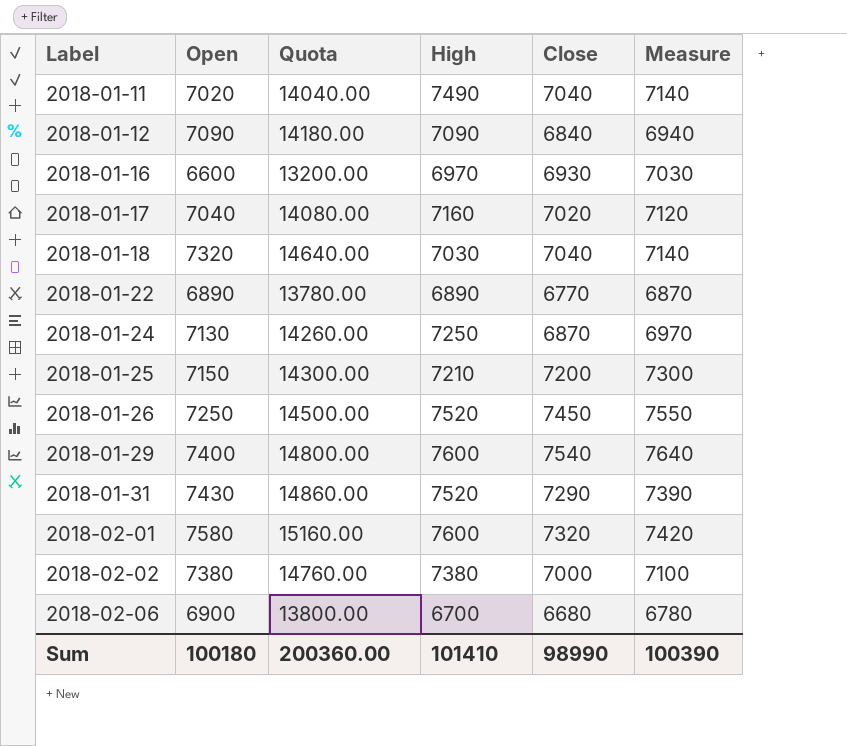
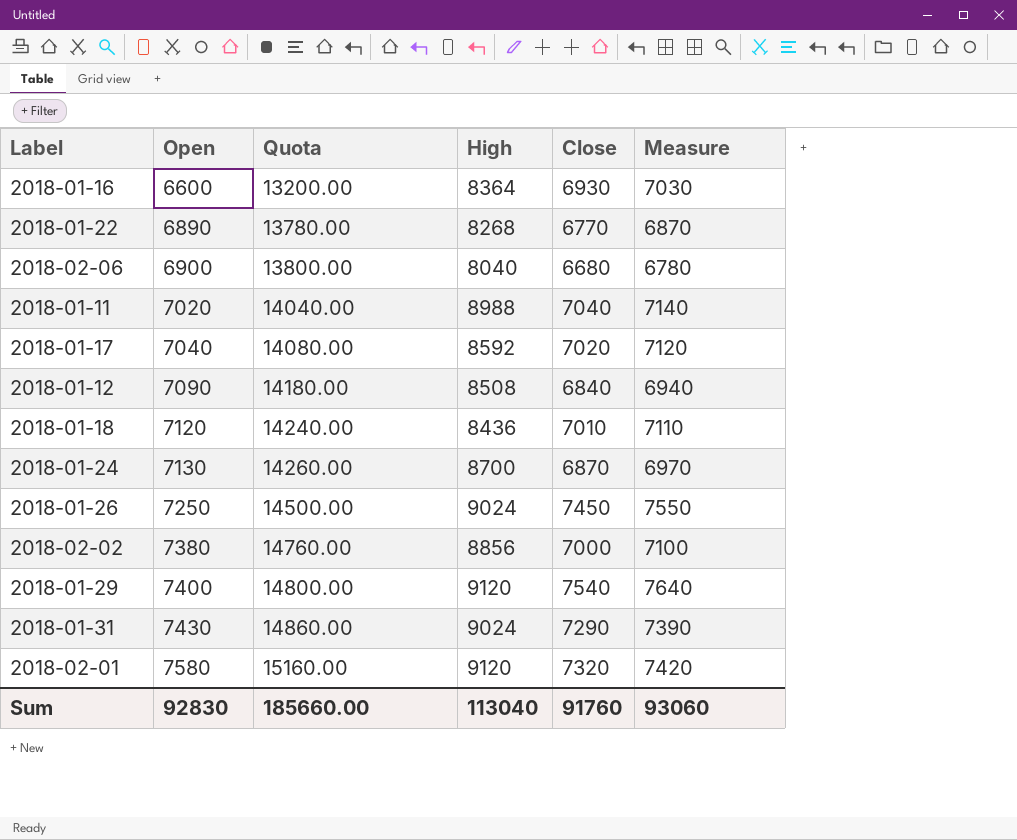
row order: Label ascending -> Open ascending
row 2018-01-25: 7150 | 14300.00 | 7210 | 7200 | 7300 -> none
2018-01-16 | High: 6970 -> 8364
2018-01-22 | High: 6890 -> 8268
2018-02-06 | High: 6700 -> 8040
2018-01-11 | High: 7490 -> 8988
2018-01-17 | High: 7160 -> 8592
2018-01-12 | High: 7090 -> 8508
2018-01-18 | Open: 7320 -> 7120
2018-01-18 | Quota: 14640.00 -> 14240.00
2018-01-18 | High: 7030 -> 8436
2018-01-18 | Close: 7040 -> 7010
2018-01-18 | Measure: 7140 -> 7110
2018-01-24 | High: 7250 -> 8700
2018-01-26 | High: 7520 -> 9024
2018-02-02 | High: 7380 -> 8856
2018-01-29 | High: 7600 -> 9120
2018-01-31 | High: 7520 -> 9024
2018-02-01 | High: 7600 -> 9120
Sum | Open: 100180 -> 92830
Sum | Quota: 200360.00 -> 185660.00
Sum | High: 101410 -> 113040
Sum | Close: 98990 -> 91760
Sum | Measure: 100390 -> 93060

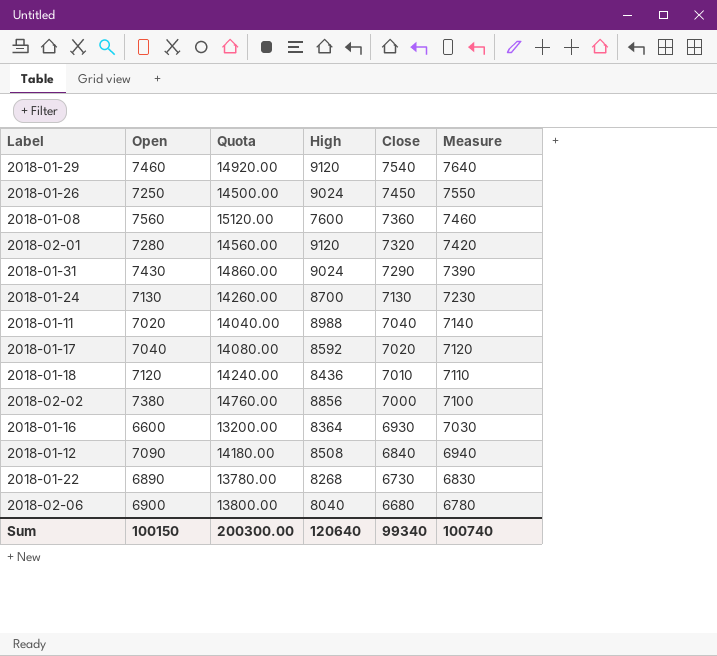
row order: Open ascending -> Close descending
2018-01-29 | Open: 7400 -> 7460
2018-01-29 | Quota: 14800.00 -> 14920.00
row 2018-01-08: none -> 7560 | 15120.00 | 7600 | 7360 | 7460
2018-02-01 | Open: 7580 -> 7280
2018-02-01 | Quota: 15160.00 -> 14560.00
2018-01-24 | Close: 6870 -> 7130
2018-01-24 | Measure: 6970 -> 7230
2018-01-22 | Close: 6770 -> 6730
2018-01-22 | Measure: 6870 -> 6830
Sum | Open: 92830 -> 100150
Sum | Quota: 185660.00 -> 200300.00
Sum | High: 113040 -> 120640
Sum | Close: 91760 -> 99340
Sum | Measure: 93060 -> 100740

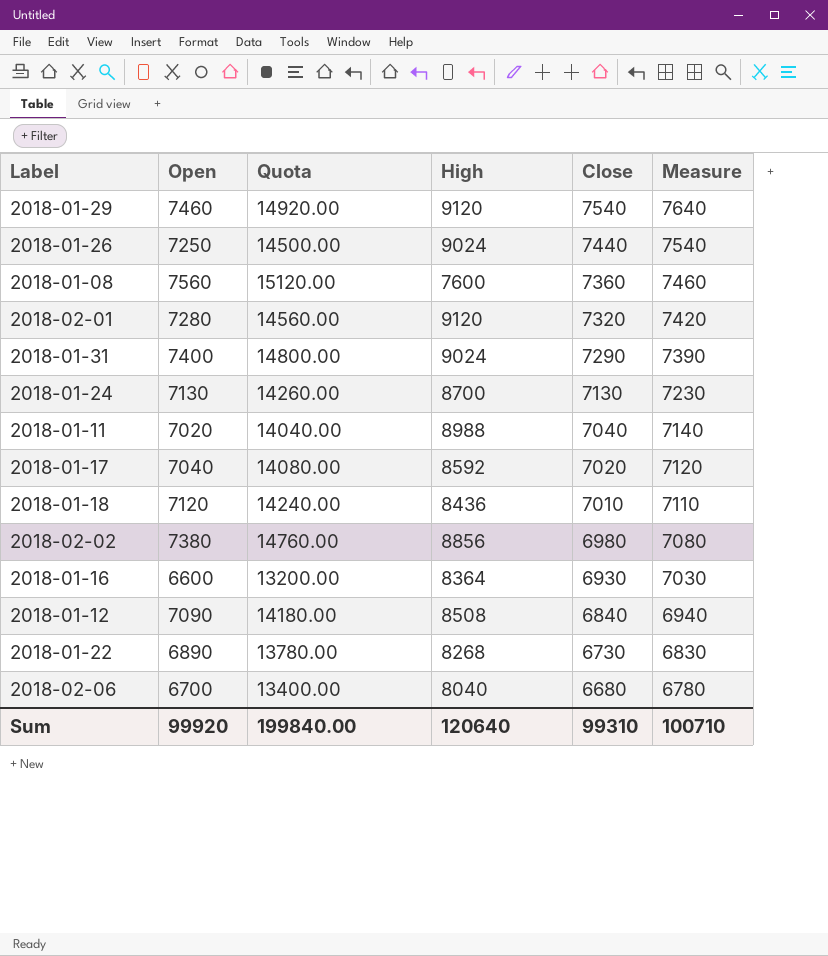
2018-01-26 | Close: 7450 -> 7440
2018-01-26 | Measure: 7550 -> 7540
2018-01-31 | Open: 7430 -> 7400
2018-01-31 | Quota: 14860.00 -> 14800.00
2018-02-02 | Close: 7000 -> 6980
2018-02-02 | Measure: 7100 -> 7080
2018-02-06 | Open: 6900 -> 6700
2018-02-06 | Quota: 13800.00 -> 13400.00
Sum | Open: 100150 -> 99920
Sum | Quota: 200300.00 -> 199840.00
Sum | Close: 99340 -> 99310
Sum | Measure: 100740 -> 100710

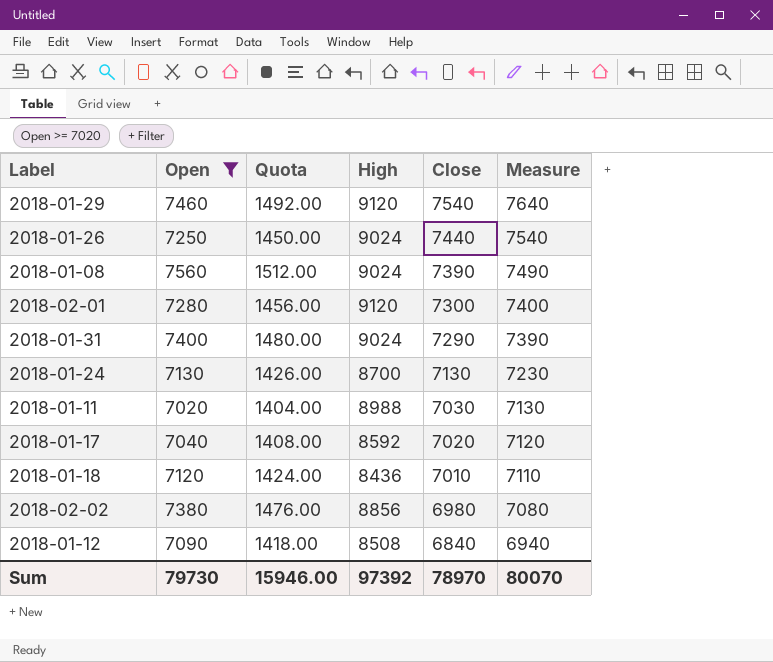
filter: none -> Open >= 7020
column Quota | formula: [Open] * 2 -> [Open] * 0.2
2018-01-08 | High: 7600 -> 9024
2018-01-08 | Close: 7360 -> 7390
2018-01-08 | Measure: 7460 -> 7490
2018-02-01 | Close: 7320 -> 7300
2018-02-01 | Measure: 7420 -> 7400
2018-01-11 | Close: 7040 -> 7030
2018-01-11 | Measure: 7140 -> 7130
Sum | Open: 99920 -> 79730
Sum | Quota: 199840.00 -> 15946.00
Sum | High: 120640 -> 97392
Sum | Close: 99310 -> 78970
Sum | Measure: 100710 -> 80070

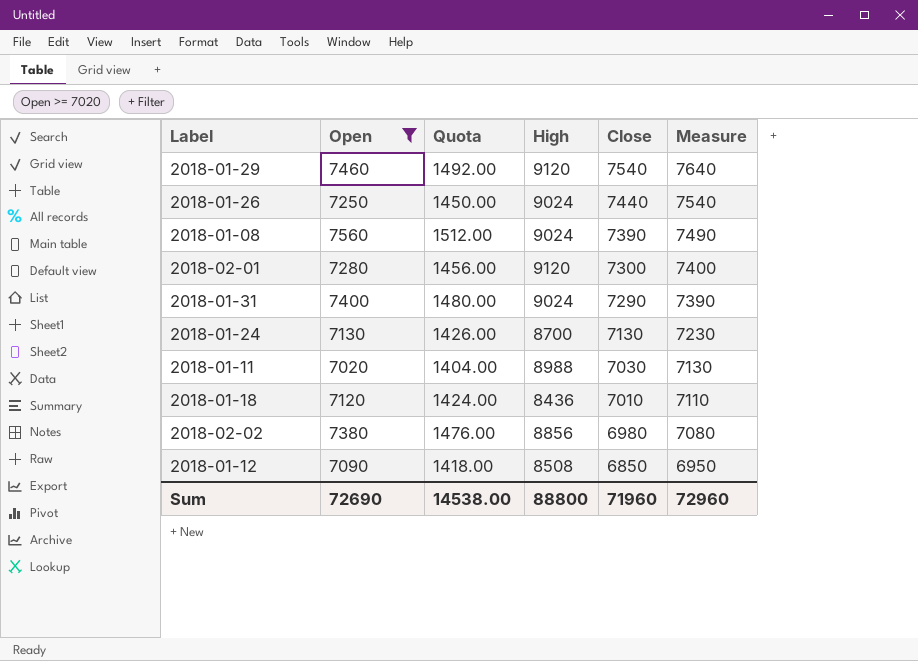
row 2018-01-17: 7040 | 1408.00 | 8592 | 7020 | 7120 -> none
2018-01-12 | Close: 6840 -> 6850
2018-01-12 | Measure: 6940 -> 6950
Sum | Open: 79730 -> 72690
Sum | Quota: 15946.00 -> 14538.00
Sum | High: 97392 -> 88800
Sum | Close: 78970 -> 71960
Sum | Measure: 80070 -> 72960

